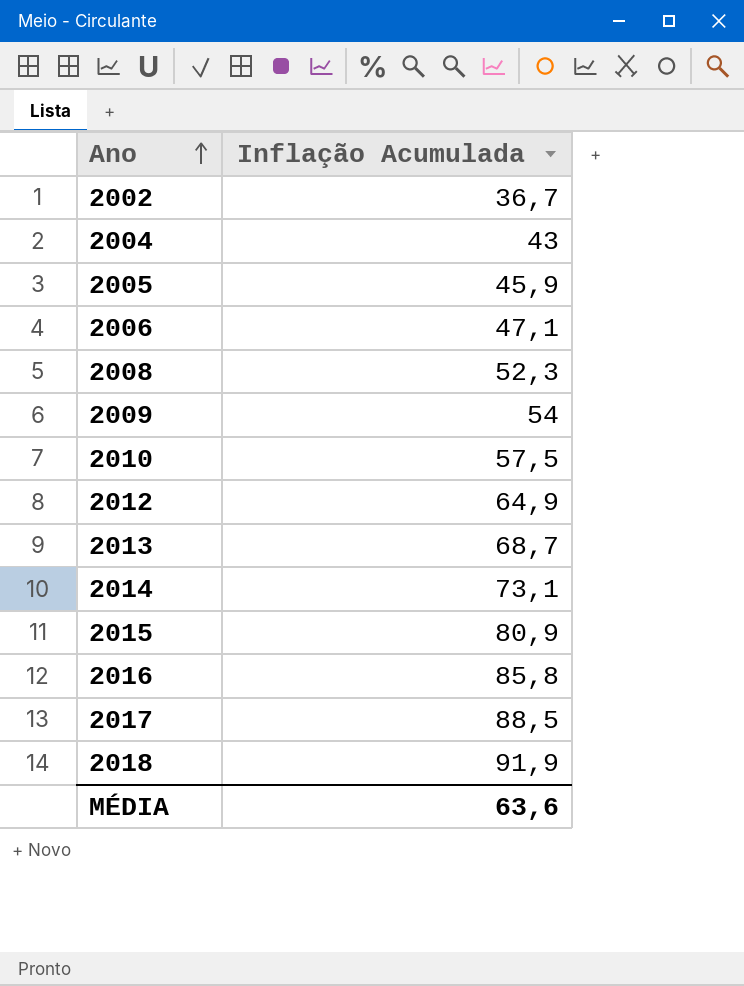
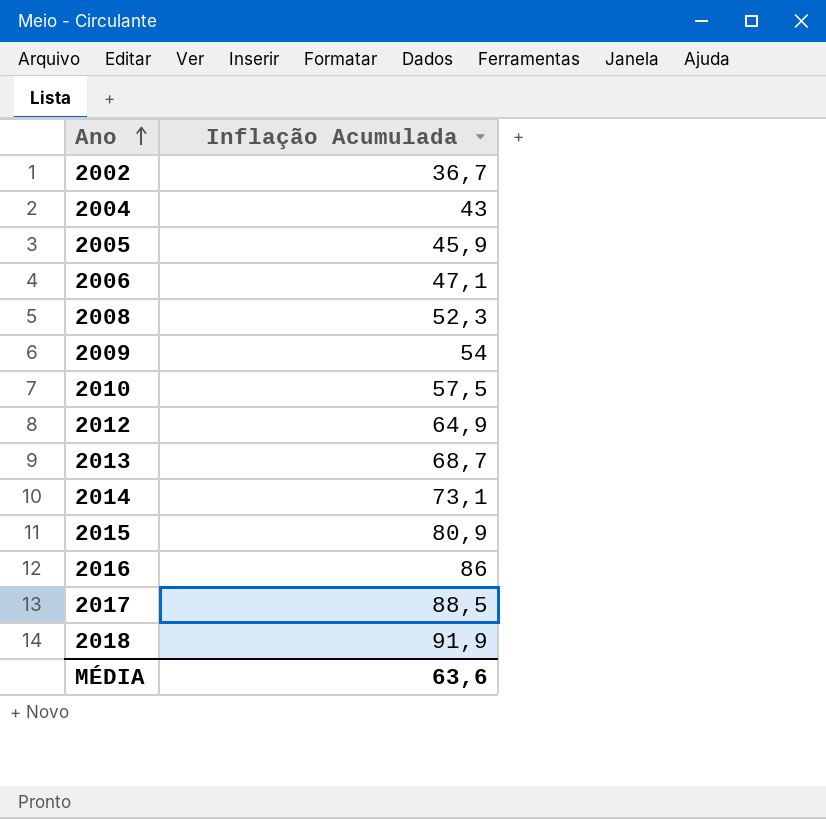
2016 | Inflação Acumulada: 85,8 -> 86

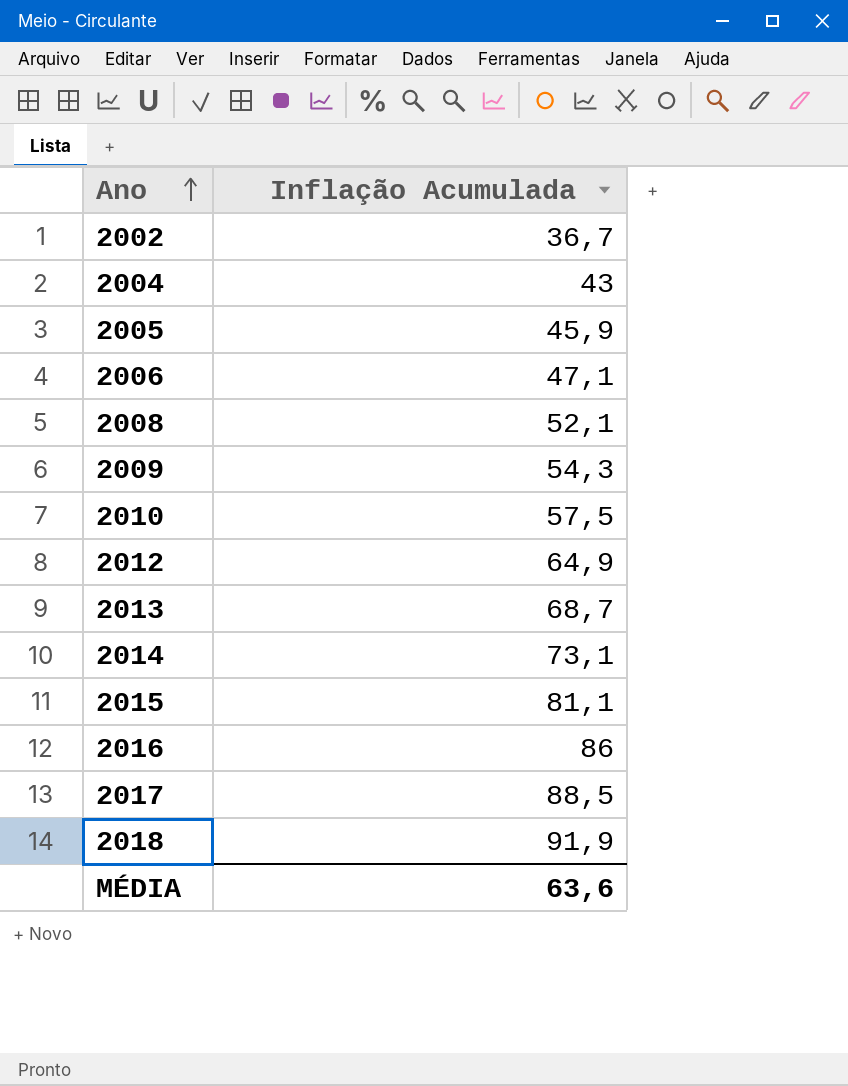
2008 | Inflação Acumulada: 52,3 -> 52,1
2009 | Inflação Acumulada: 54 -> 54,3
2015 | Inflação Acumulada: 80,9 -> 81,1

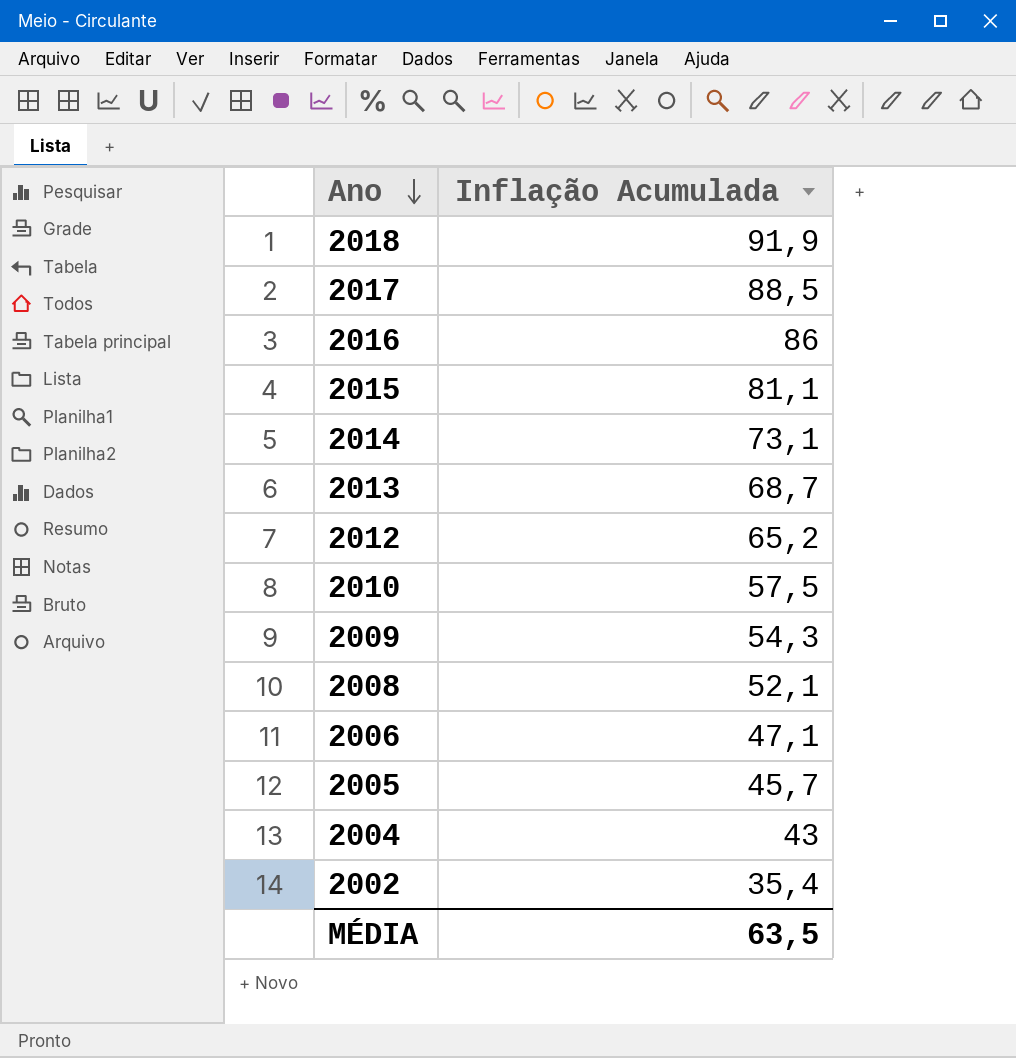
row order: Ano ascending -> Ano descending
2012 | Inflação Acumulada: 64,9 -> 65,2
2005 | Inflação Acumulada: 45,9 -> 45,7
2002 | Inflação Acumulada: 36,7 -> 35,4
MÉDIA | Inflação Acumulada: 63,6 -> 63,5

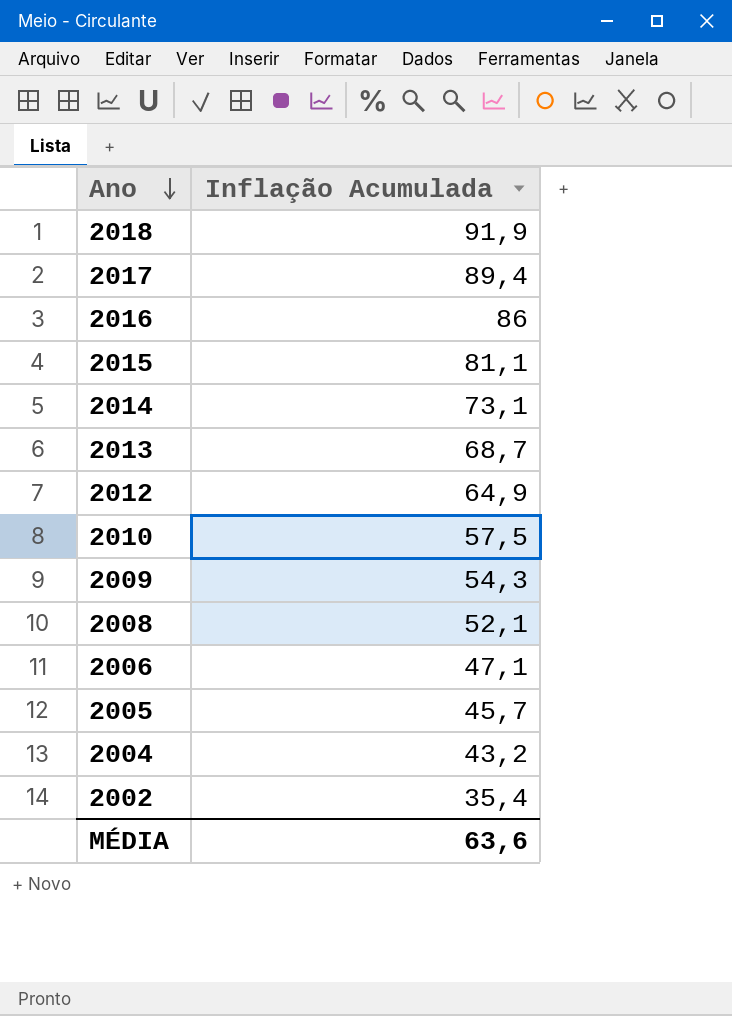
2017 | Inflação Acumulada: 88,5 -> 89,4
2012 | Inflação Acumulada: 65,2 -> 64,9
2004 | Inflação Acumulada: 43 -> 43,2
MÉDIA | Inflação Acumulada: 63,5 -> 63,6

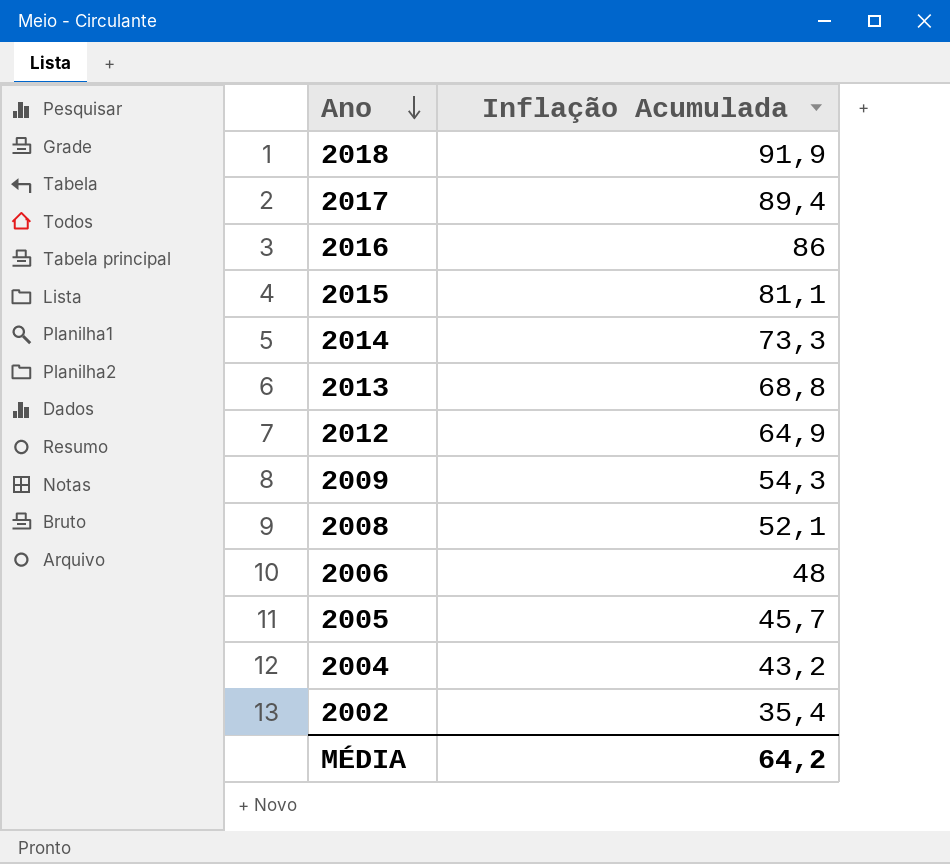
row 2010: 57,5 -> none
2014 | Inflação Acumulada: 73,1 -> 73,3
2013 | Inflação Acumulada: 68,7 -> 68,8
2006 | Inflação Acumulada: 47,1 -> 48
MÉDIA | Inflação Acumulada: 63,6 -> 64,2

